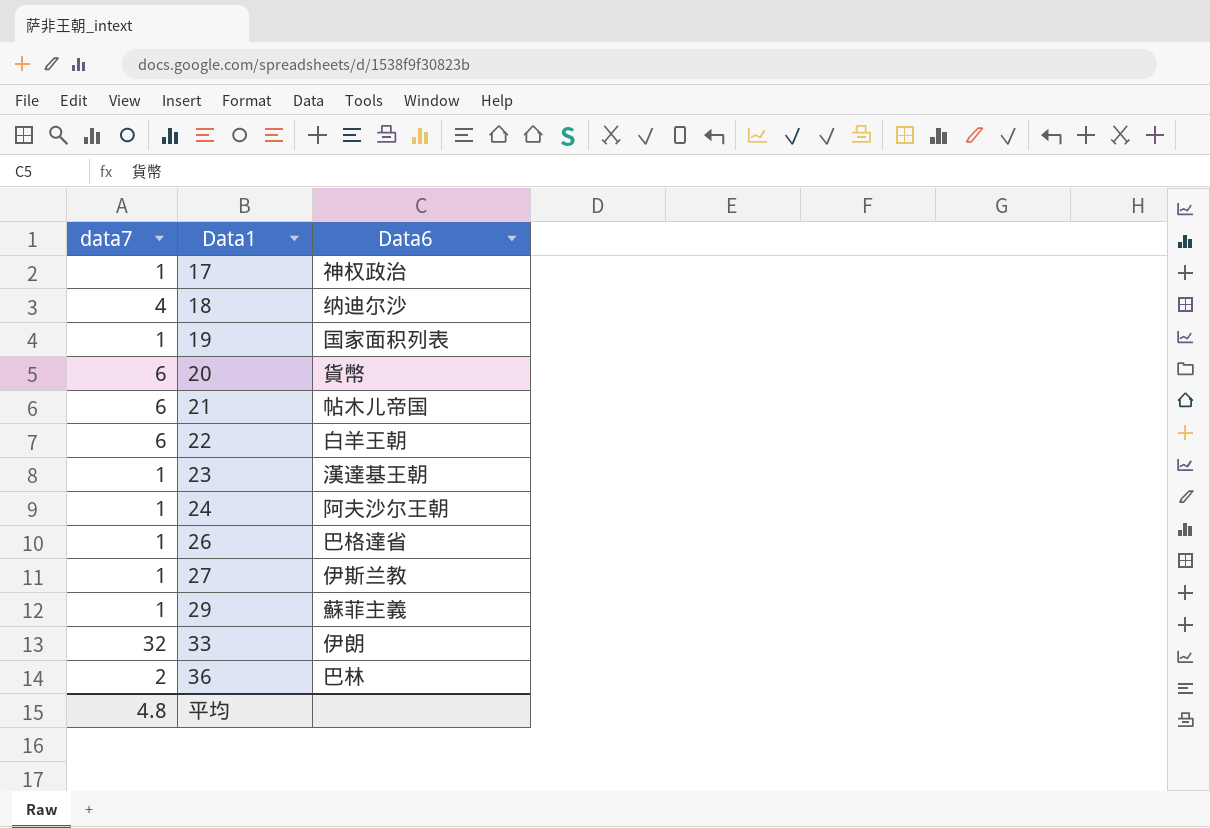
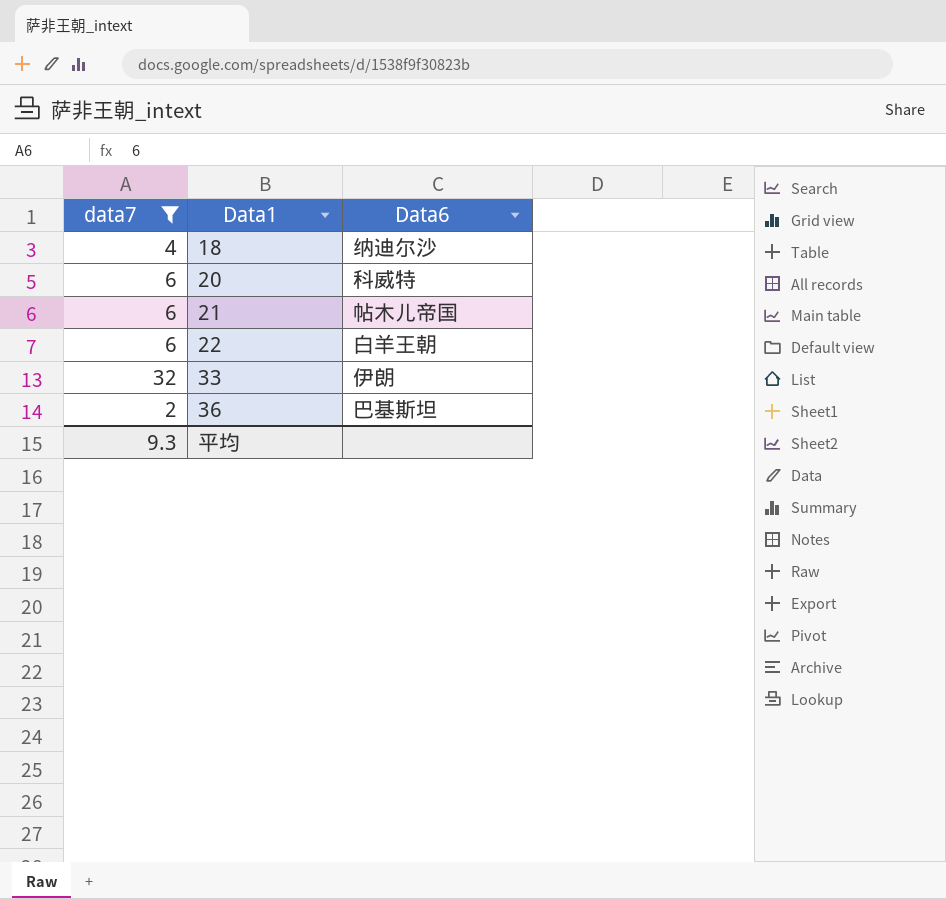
filter: none -> data7 != 1
20 | Data6: 貨幣 -> 科威特
36 | Data6: 巴林 -> 巴基斯坦
平均 | data7: 4.8 -> 9.3

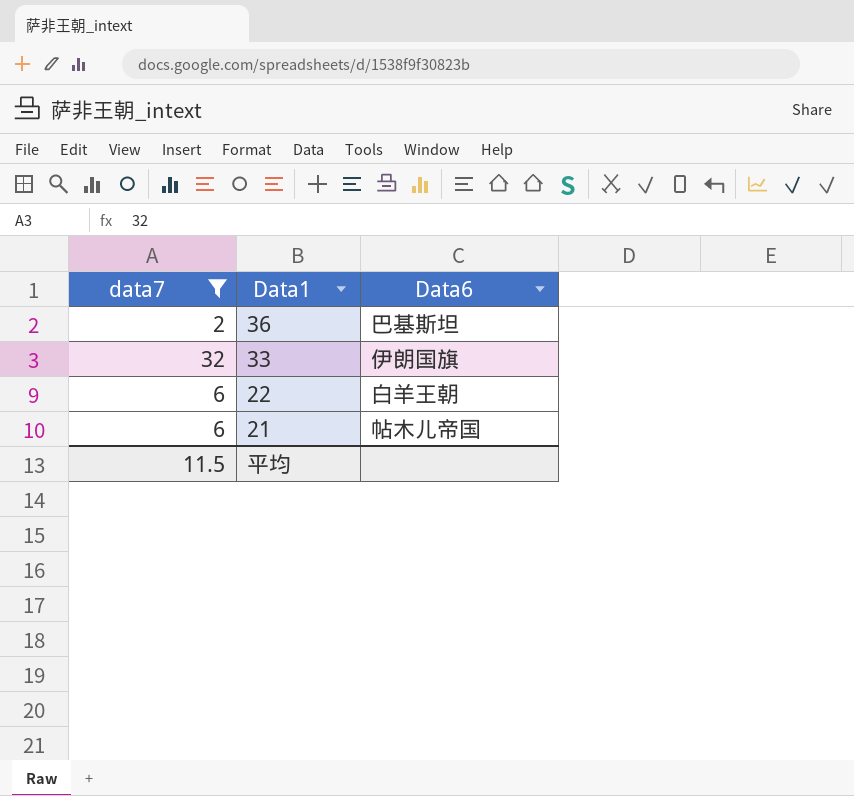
row order: Data1 ascending -> Data1 descending
row 18: 4 | 纳迪尔沙 -> none
row 20: 6 | 科威特 -> none
33 | Data6: 伊朗 -> 伊朗国旗
平均 | data7: 9.3 -> 11.5

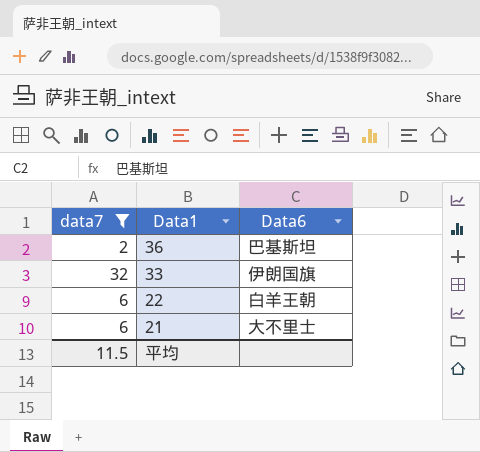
21 | Data6: 帖木儿帝国 -> 大不里士

